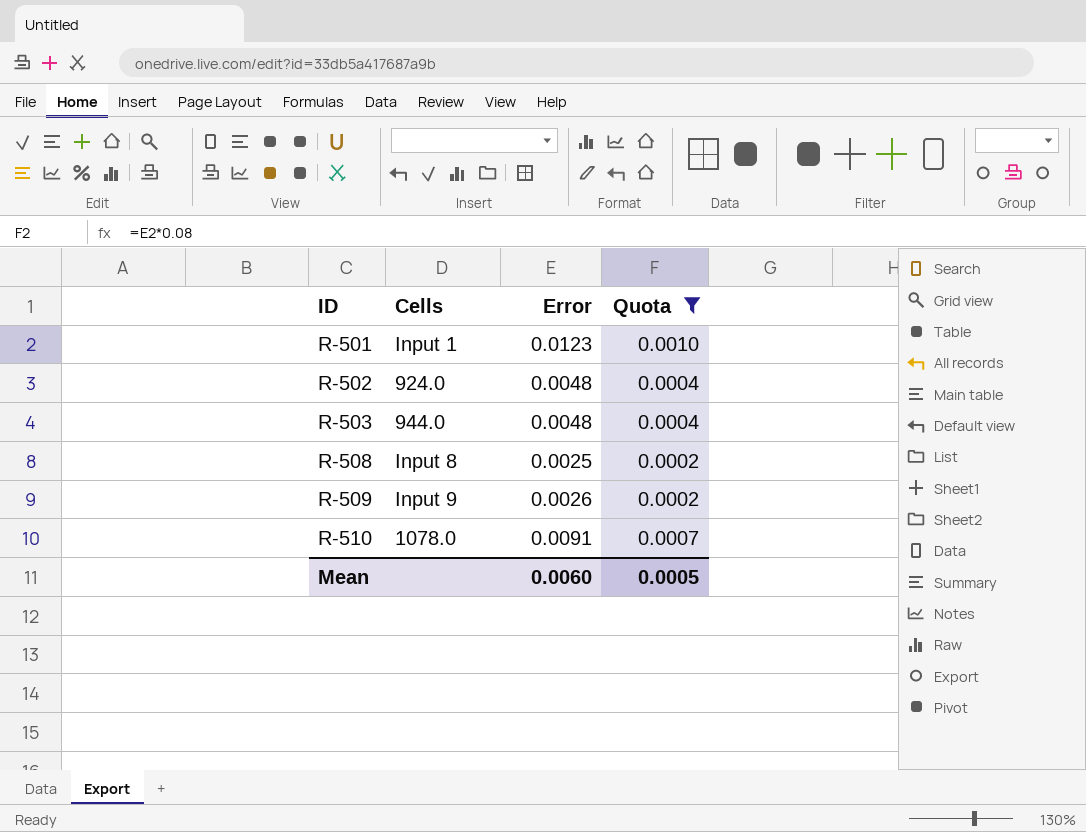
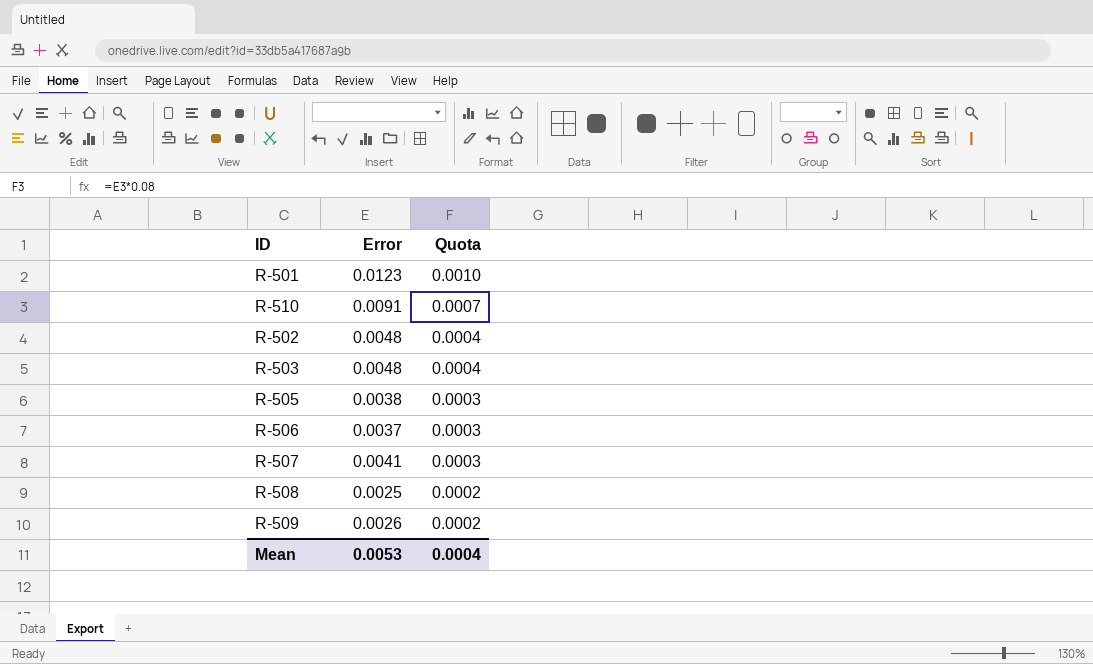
filter: Quota != 0.0003 -> none
row order: ID ascending -> Quota descending
column Cells | position: 2 -> none
Mean | Error: 0.0060 -> 0.0053
Mean | Quota: 0.0005 -> 0.0004

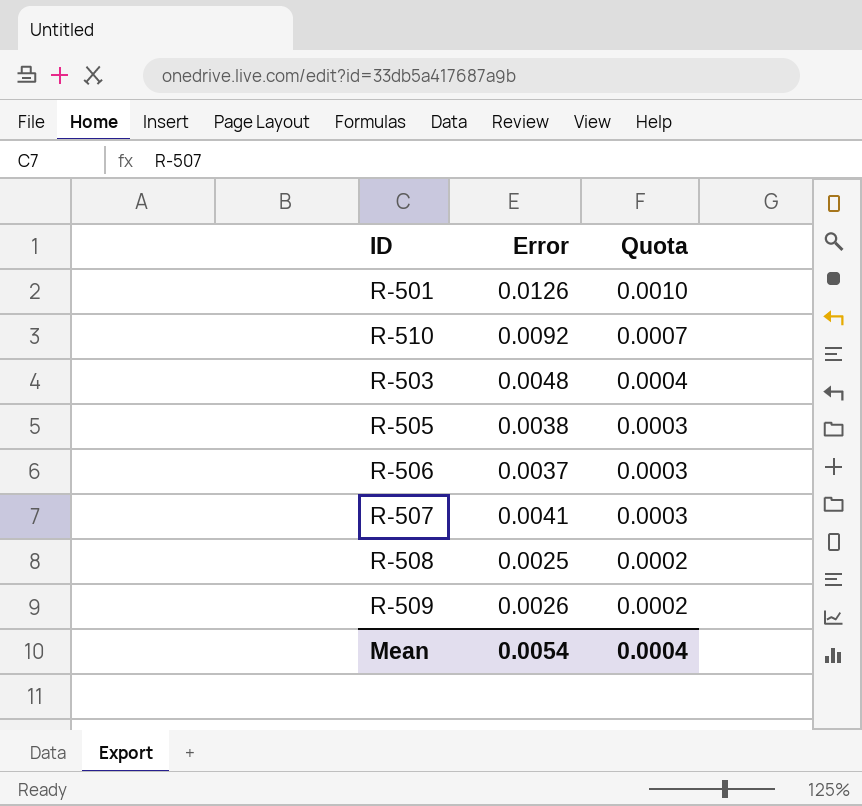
row R-502: 0.0048 | 0.0004 -> none
R-501 | Error: 0.0123 -> 0.0126
R-510 | Error: 0.0091 -> 0.0092
Mean | Error: 0.0053 -> 0.0054

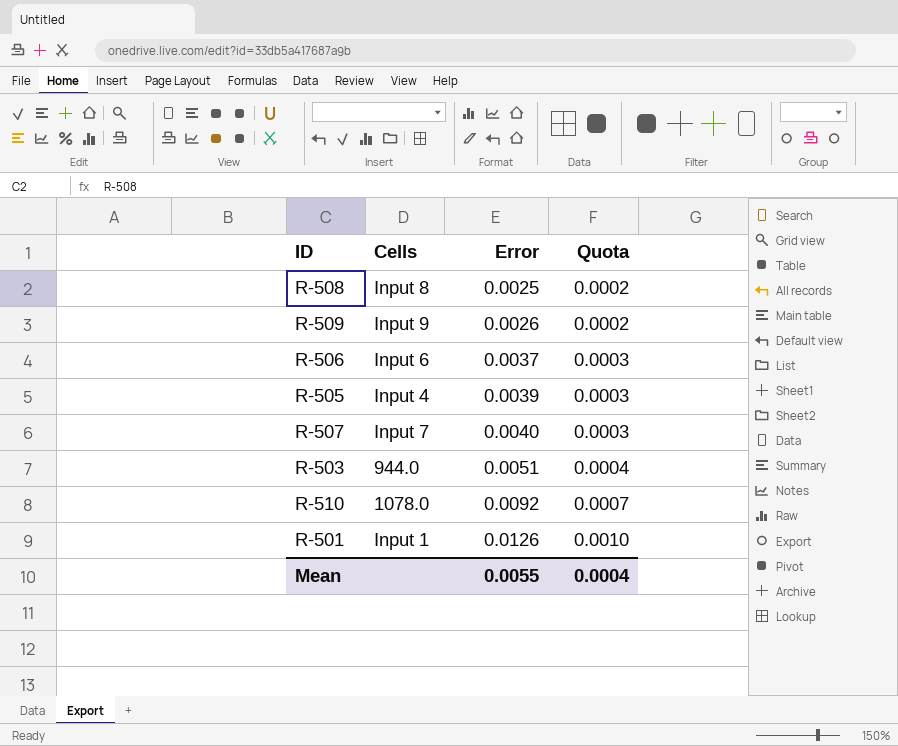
row order: Quota descending -> Error ascending
column Cells | position: none -> 2
R-505 | Error: 0.0038 -> 0.0039
R-507 | Error: 0.0041 -> 0.0040
R-503 | Error: 0.0048 -> 0.0051
Mean | Error: 0.0054 -> 0.0055

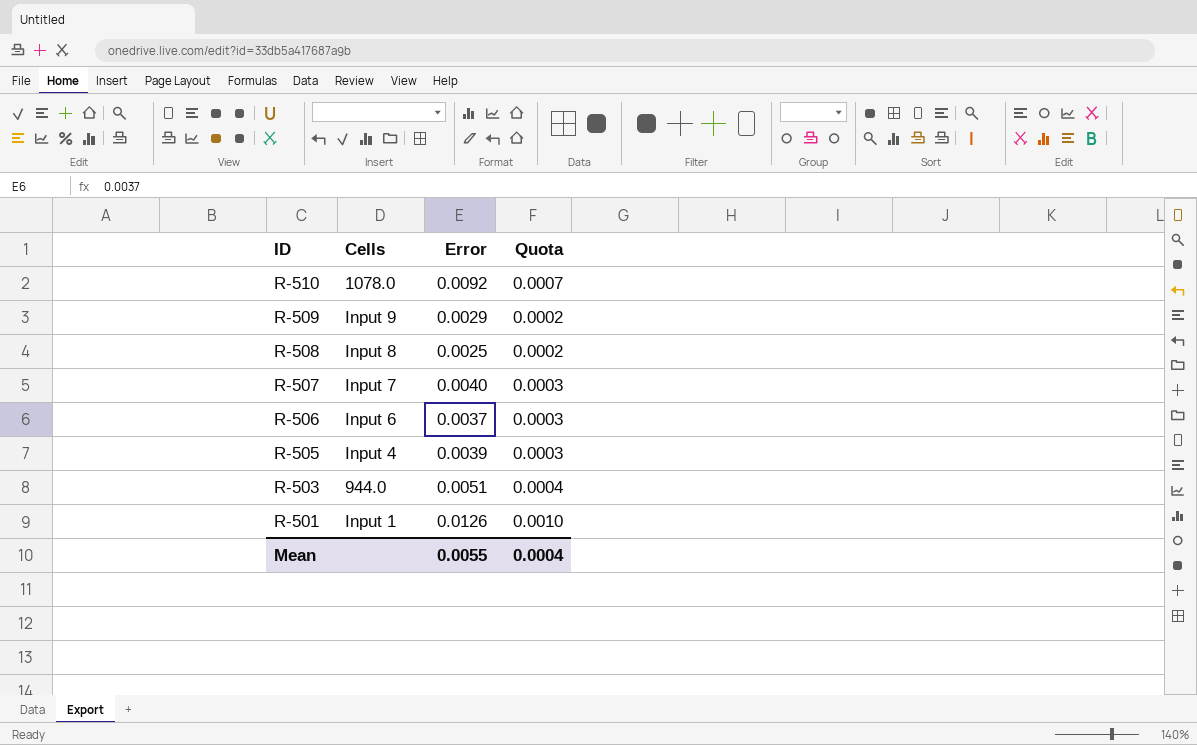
row order: Error ascending -> ID descending
R-509 | Error: 0.0026 -> 0.0029

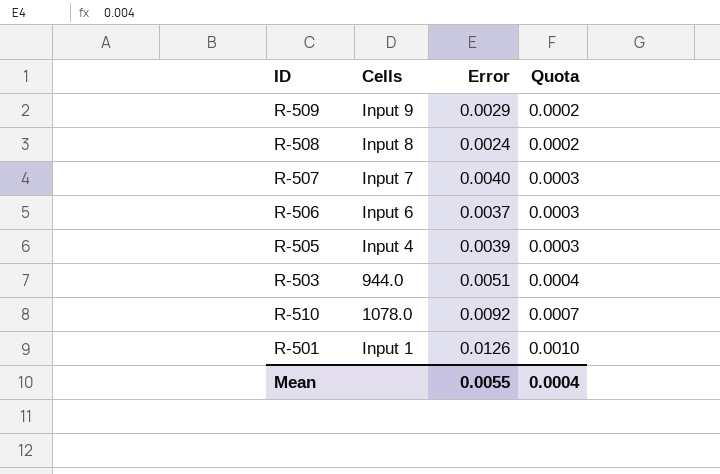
row order: ID descending -> Quota ascending
R-508 | Error: 0.0025 -> 0.0024

